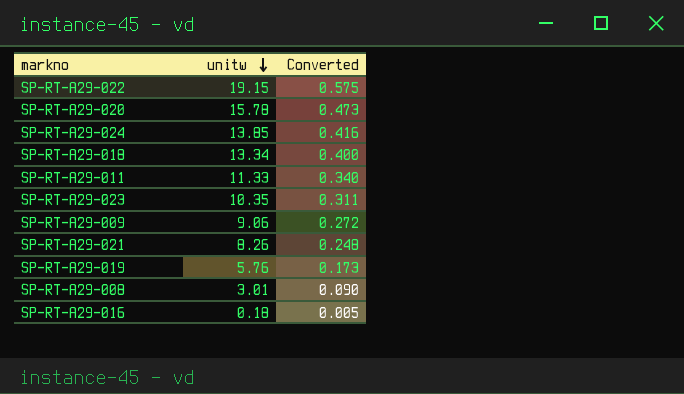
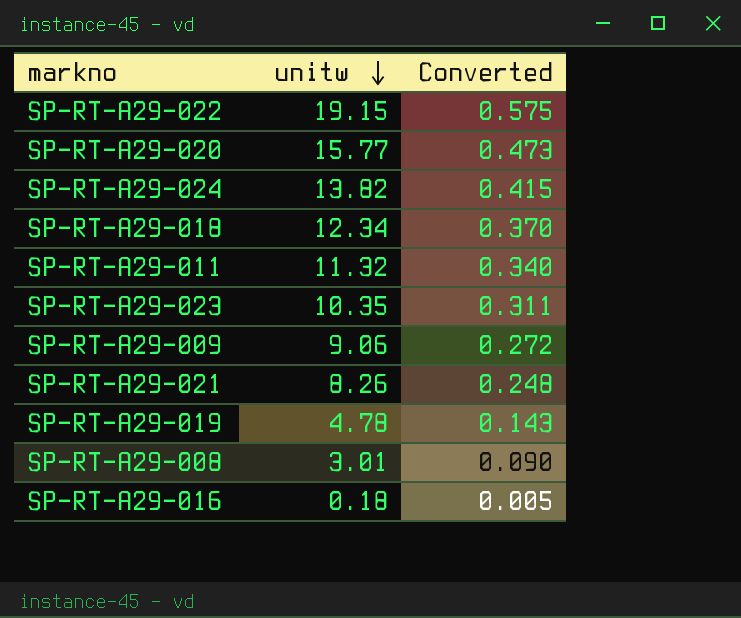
SP-RT-A29-020 | unitw: 15.78 -> 15.77
SP-RT-A29-024 | unitw: 13.85 -> 13.82
SP-RT-A29-024 | Converted: 0.416 -> 0.415
SP-RT-A29-018 | unitw: 13.34 -> 12.34
SP-RT-A29-018 | Converted: 0.400 -> 0.370
SP-RT-A29-011 | unitw: 11.33 -> 11.32
SP-RT-A29-019 | unitw: 5.76 -> 4.78
SP-RT-A29-019 | Converted: 0.173 -> 0.143

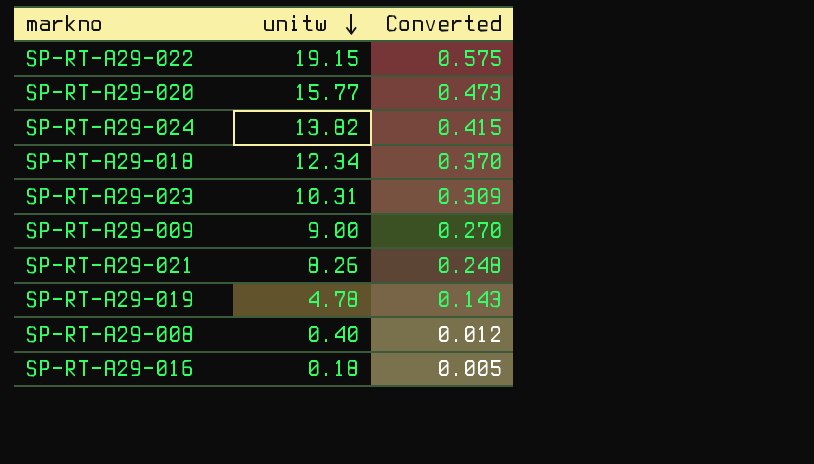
row SP-RT-A29-011: 11.32 | 0.340 -> none
SP-RT-A29-023 | unitw: 10.35 -> 10.31
SP-RT-A29-023 | Converted: 0.311 -> 0.309
SP-RT-A29-009 | unitw: 9.06 -> 9.00
SP-RT-A29-009 | Converted: 0.272 -> 0.270
SP-RT-A29-008 | unitw: 3.01 -> 0.40
SP-RT-A29-008 | Converted: 0.090 -> 0.012

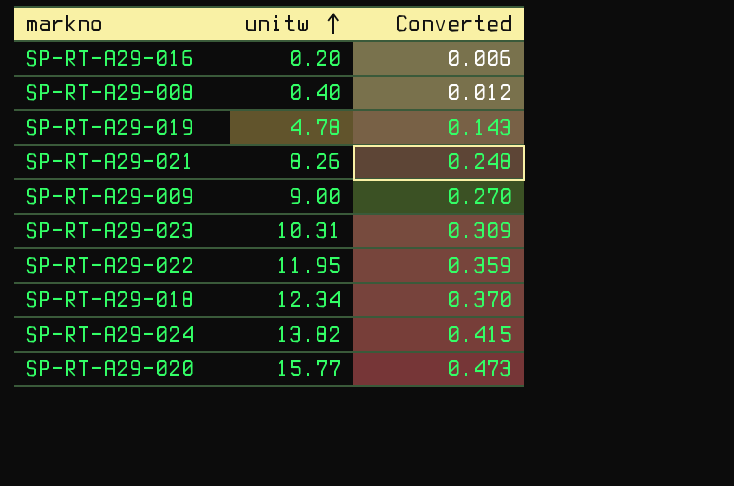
row order: unitw descending -> unitw ascending
SP-RT-A29-016 | unitw: 0.18 -> 0.20
SP-RT-A29-016 | Converted: 0.005 -> 0.006
SP-RT-A29-022 | unitw: 19.15 -> 11.95
SP-RT-A29-022 | Converted: 0.575 -> 0.359

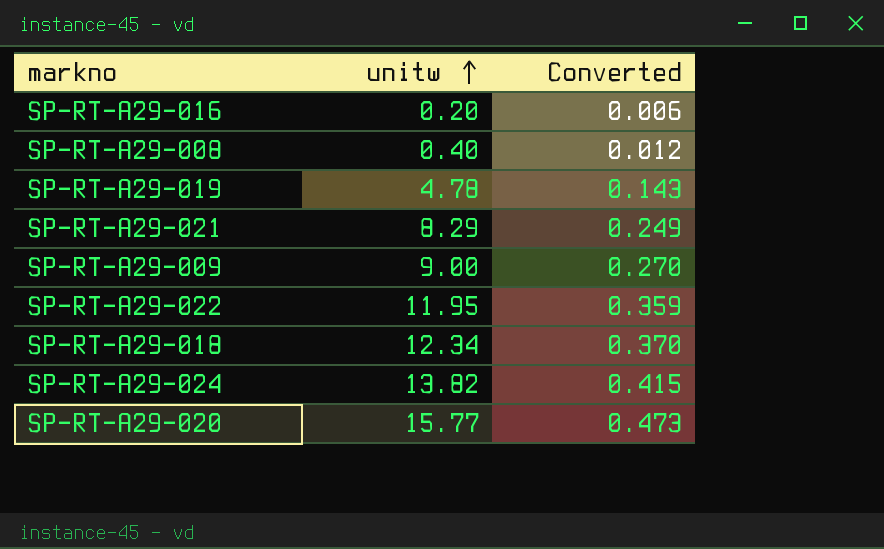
row SP-RT-A29-023: 10.31 | 0.309 -> none
SP-RT-A29-021 | unitw: 8.26 -> 8.29
SP-RT-A29-021 | Converted: 0.248 -> 0.249

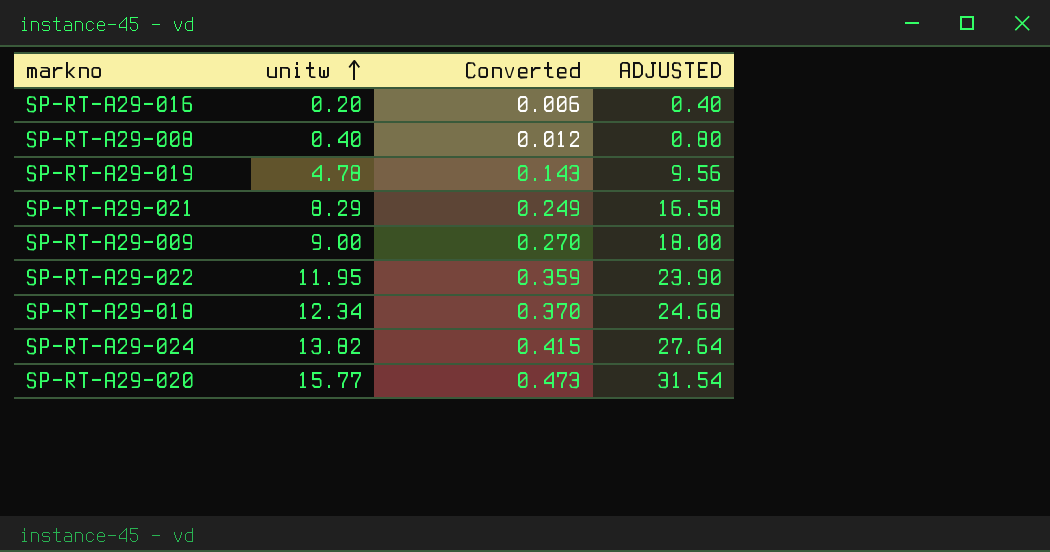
column ADJUSTED | formula: none -> [unitw] * 2

